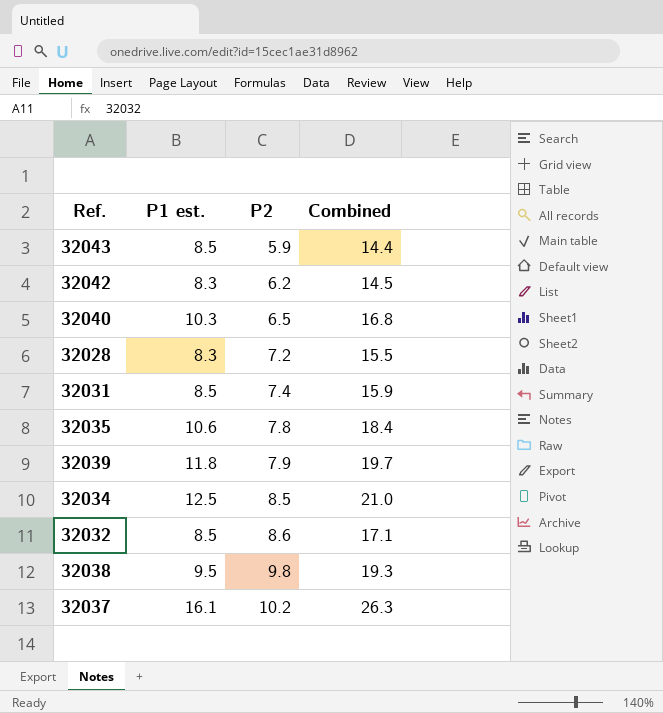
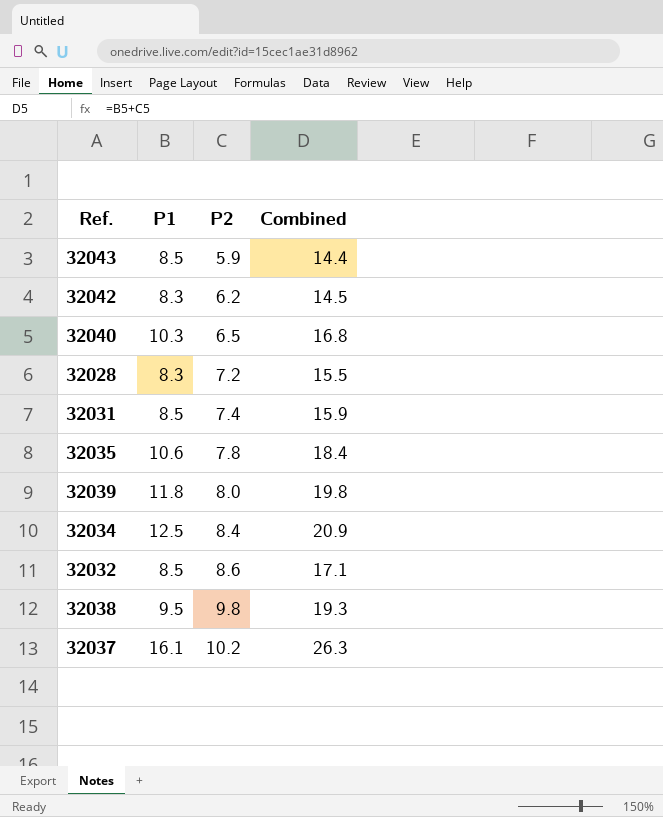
column name: P1 est. -> P1
32039 | P2: 7.9 -> 8.0
32039 | Combined: 19.7 -> 19.8
32034 | P2: 8.5 -> 8.4
32034 | Combined: 21.0 -> 20.9

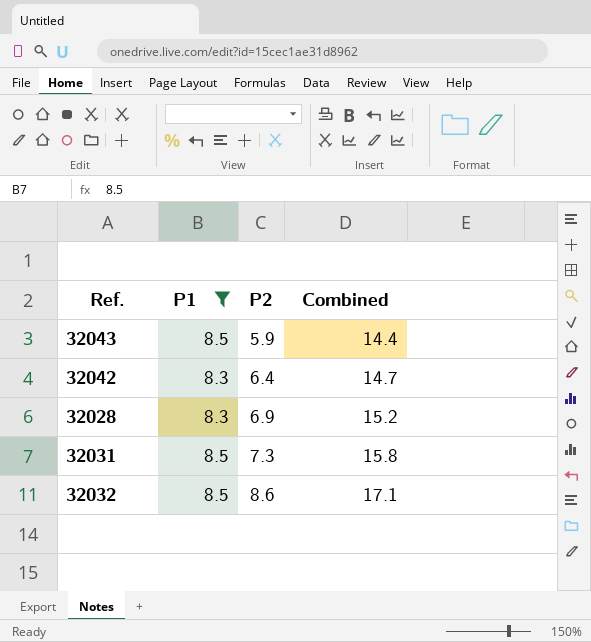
filter: none -> P1 <= 8.5
32042 | P2: 6.2 -> 6.4
32042 | Combined: 14.5 -> 14.7
32028 | P2: 7.2 -> 6.9
32028 | Combined: 15.5 -> 15.2
32031 | P2: 7.4 -> 7.3
32031 | Combined: 15.9 -> 15.8

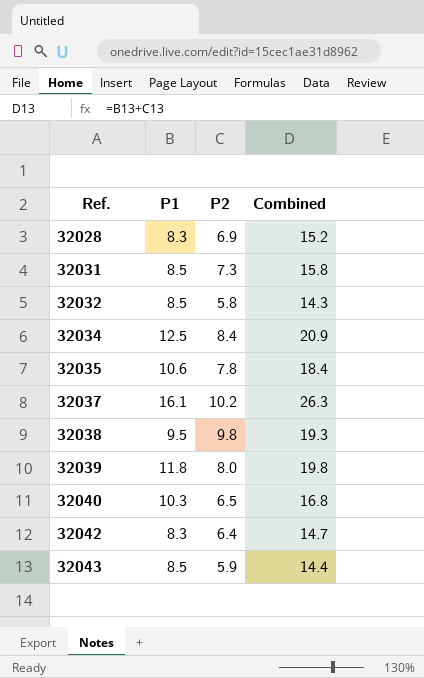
filter: P1 <= 8.5 -> none
row order: P2 ascending -> Ref. ascending
32032 | P2: 8.6 -> 5.8
32032 | Combined: 17.1 -> 14.3

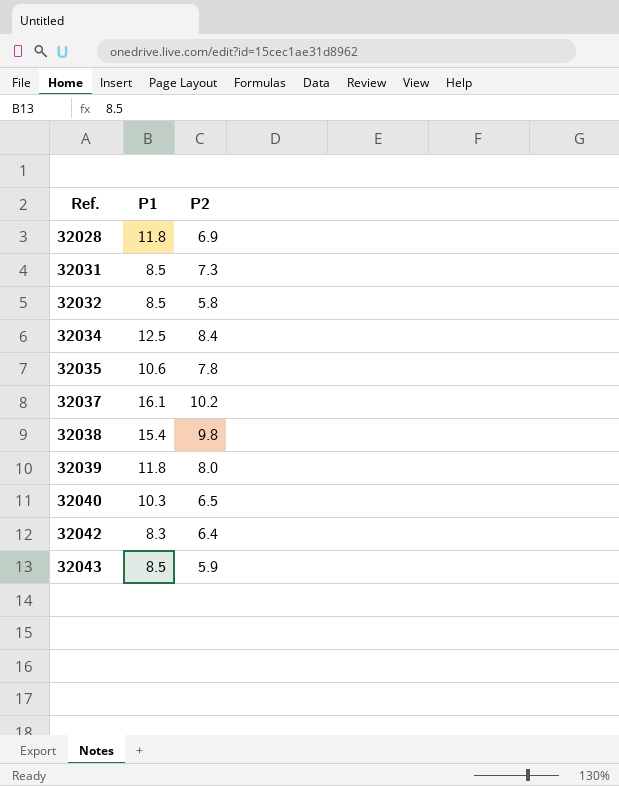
column Combined | formula: [P1] + [P2] -> none
32028 | P1: 8.3 -> 11.8
32038 | P1: 9.5 -> 15.4

